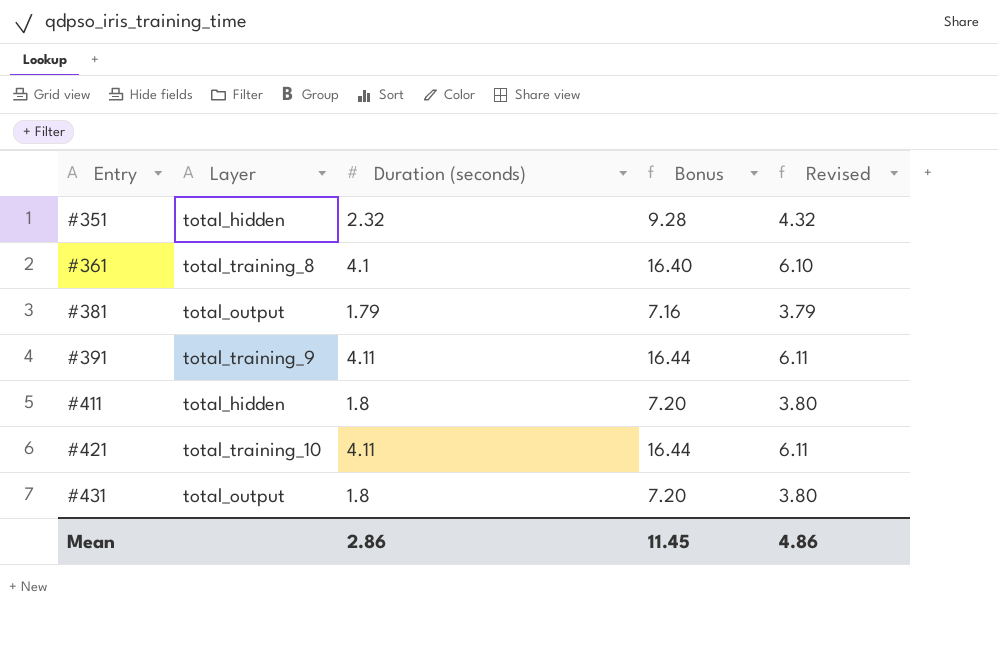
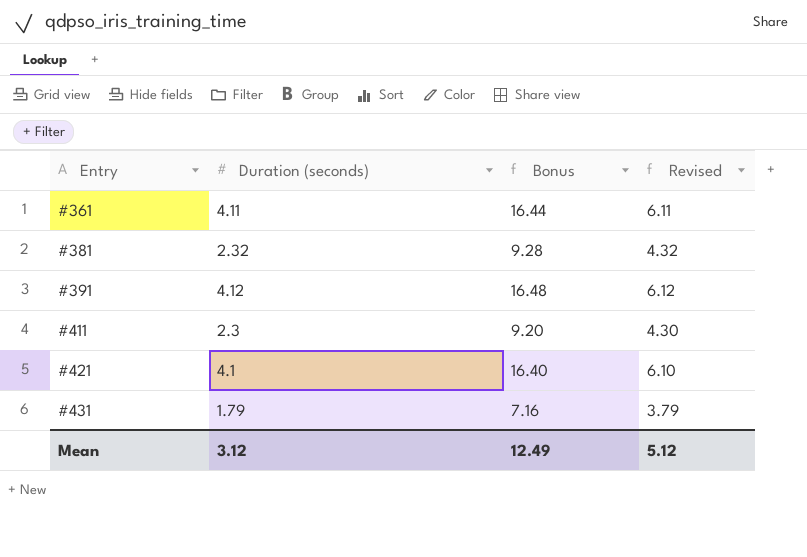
column Layer | position: 2 -> none
row #351: total_hidden | 2.32 | 9.28 | 4.32 -> none
#361 | Duration (seconds): 4.1 -> 4.11
#361 | Bonus: 16.40 -> 16.44
#361 | Revised: 6.10 -> 6.11
#381 | Duration (seconds): 1.79 -> 2.32
#381 | Bonus: 7.16 -> 9.28
#381 | Revised: 3.79 -> 4.32
#391 | Duration (seconds): 4.11 -> 4.12
#391 | Bonus: 16.44 -> 16.48
#391 | Revised: 6.11 -> 6.12
#411 | Duration (seconds): 1.8 -> 2.3
#411 | Bonus: 7.20 -> 9.20
#411 | Revised: 3.80 -> 4.30
#421 | Duration (seconds): 4.11 -> 4.1
#421 | Bonus: 16.44 -> 16.40
#421 | Revised: 6.11 -> 6.10
#431 | Duration (seconds): 1.8 -> 1.79
#431 | Bonus: 7.20 -> 7.16
#431 | Revised: 3.80 -> 3.79
Mean | Duration (seconds): 2.86 -> 3.12
Mean | Bonus: 11.45 -> 12.49
Mean | Revised: 4.86 -> 5.12

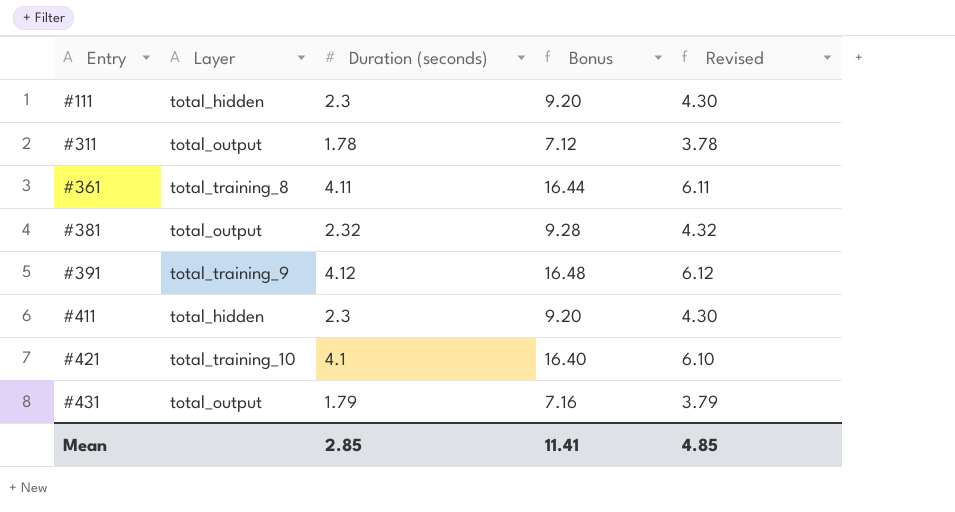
column Layer | position: none -> 2
row #111: none -> total_hidden | 2.3 | 9.20 | 4.30
row #311: none -> total_output | 1.78 | 7.12 | 3.78
Mean | Duration (seconds): 3.12 -> 2.85
Mean | Bonus: 12.49 -> 11.41
Mean | Revised: 5.12 -> 4.85

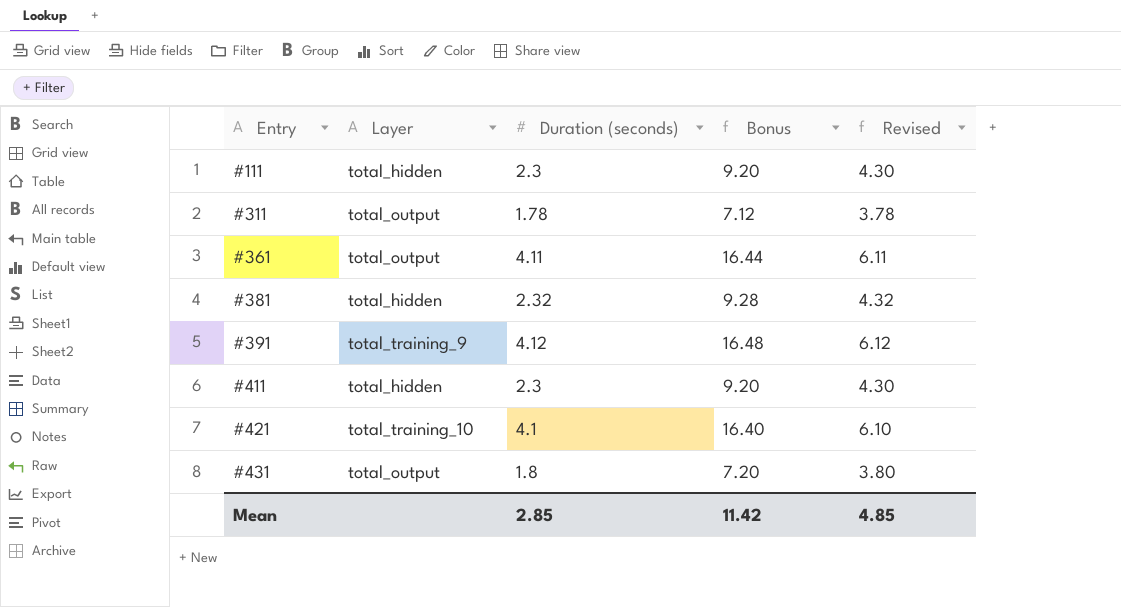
#361 | Layer: total_training_8 -> total_output
#381 | Layer: total_output -> total_hidden
#431 | Duration (seconds): 1.79 -> 1.8
#431 | Bonus: 7.16 -> 7.20
#431 | Revised: 3.79 -> 3.80
Mean | Bonus: 11.41 -> 11.42

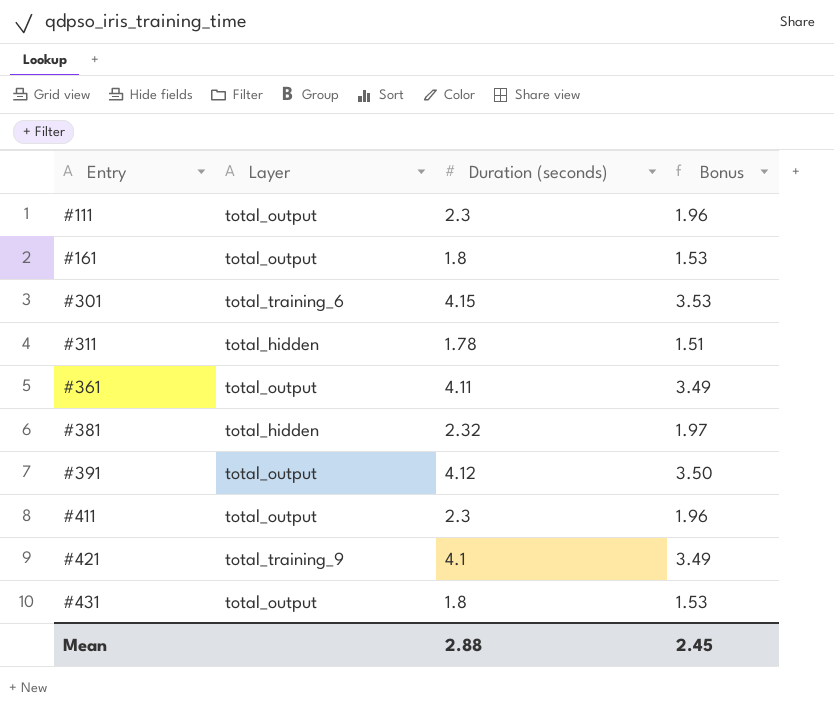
column Revised | formula: [Duration (seconds)] + 2 -> none
column Bonus | formula: [Duration (seconds)] * 4 -> [Duration (seconds)] * 0.85
#111 | Layer: total_hidden -> total_output
row #161: none -> total_output | 1.8 | 1.53
row #301: none -> total_training_6 | 4.15 | 3.53
#311 | Layer: total_output -> total_hidden
#391 | Layer: total_training_9 -> total_output
#411 | Layer: total_hidden -> total_output
#421 | Layer: total_training_10 -> total_training_9
Mean | Duration (seconds): 2.85 -> 2.88
Mean | Bonus: 11.42 -> 2.45

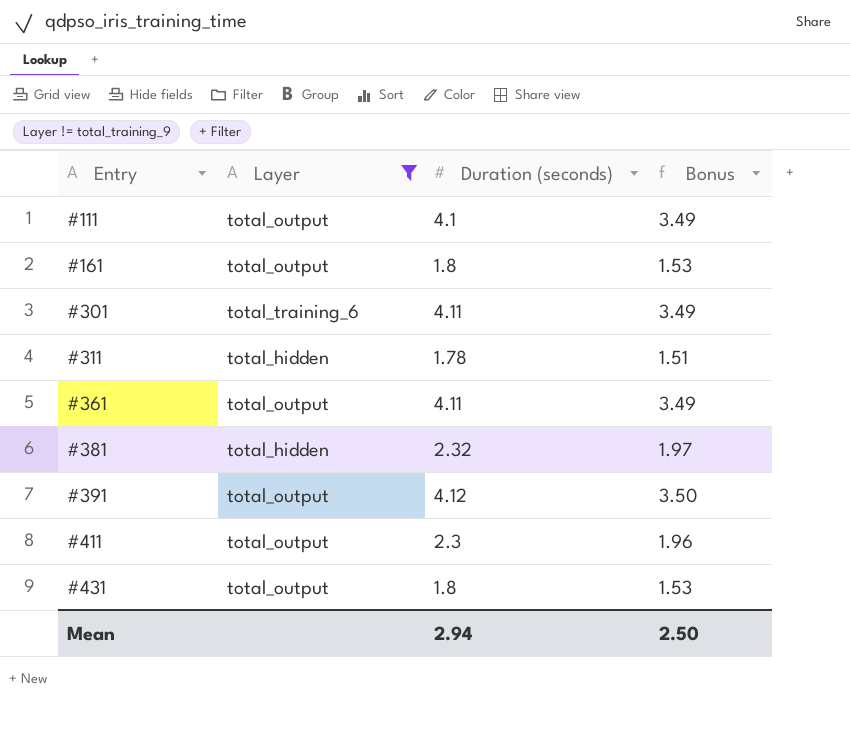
filter: none -> Layer != total_training_9
#111 | Duration (seconds): 2.3 -> 4.1
#111 | Bonus: 1.96 -> 3.49
#301 | Duration (seconds): 4.15 -> 4.11
#301 | Bonus: 3.53 -> 3.49
Mean | Duration (seconds): 2.88 -> 2.94
Mean | Bonus: 2.45 -> 2.50

